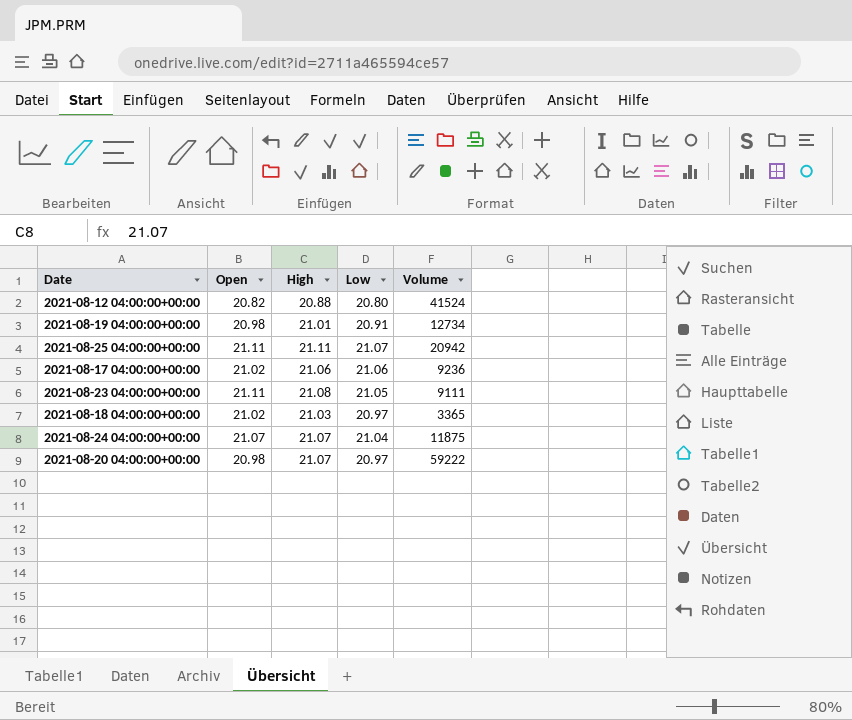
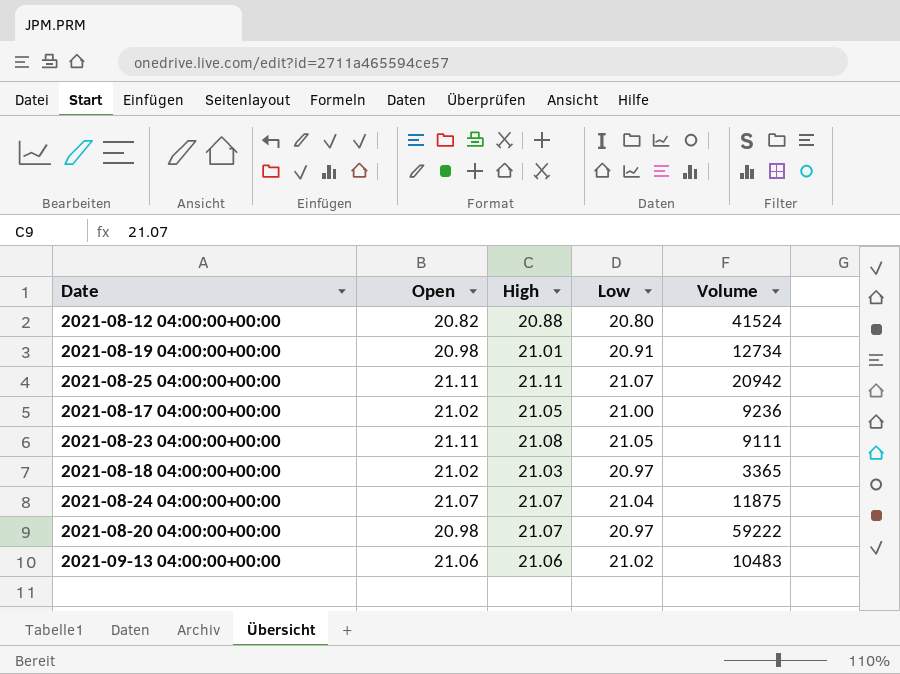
2021-08-17 04:00:00+00:00 | High: 21.06 -> 21.05
2021-08-17 04:00:00+00:00 | Low: 21.06 -> 21.00
row 2021-09-13 04:00:00+00:00: none -> 21.06 | 21.06 | 21.02 | 10483

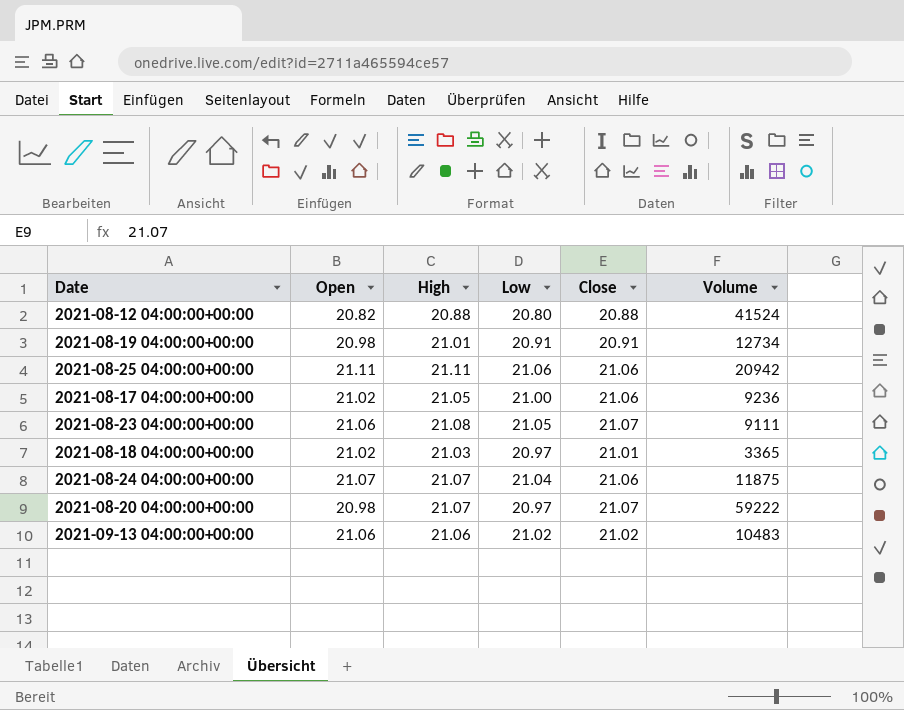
column Close | position: none -> 5
2021-08-25 04:00:00+00:00 | Low: 21.07 -> 21.06
2021-08-23 04:00:00+00:00 | Open: 21.11 -> 21.06

